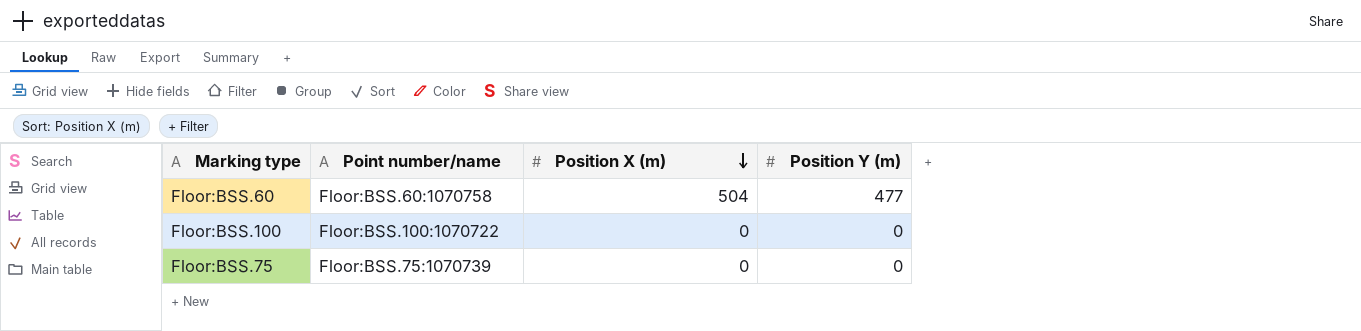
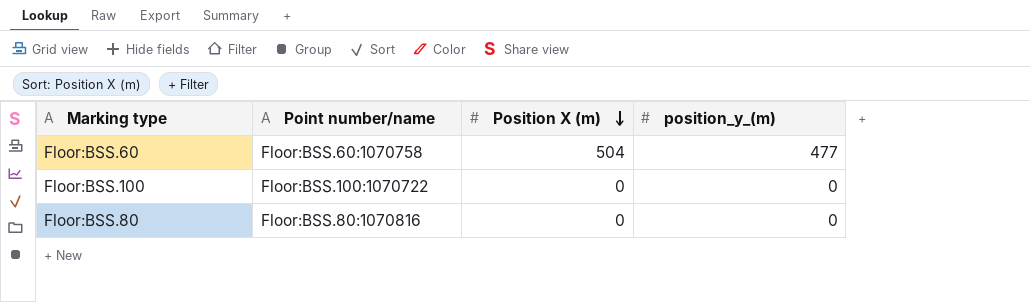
column name: Position Y (m) -> position_y_(m)
row Floor:BSS.75: Floor:BSS.75:1070739 | 0 | 0 -> none
row Floor:BSS.80: none -> Floor:BSS.80:1070816 | 0 | 0

